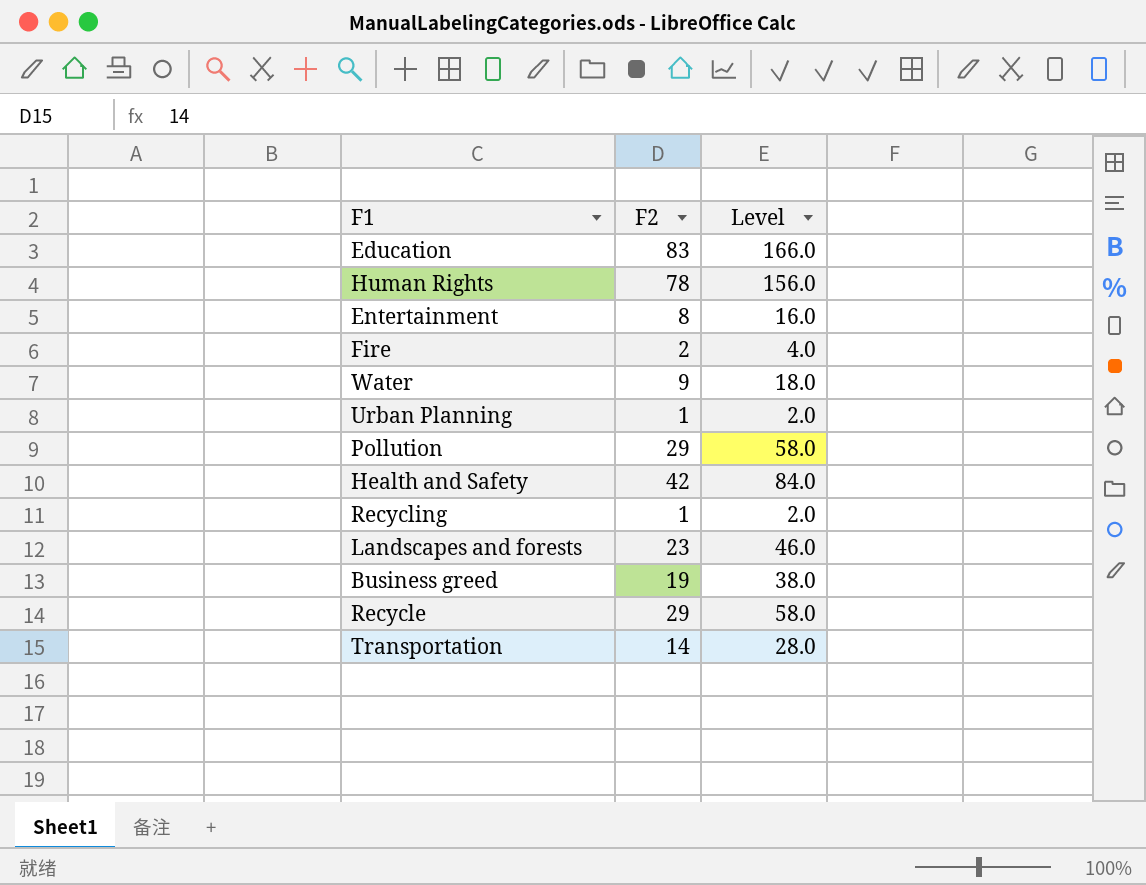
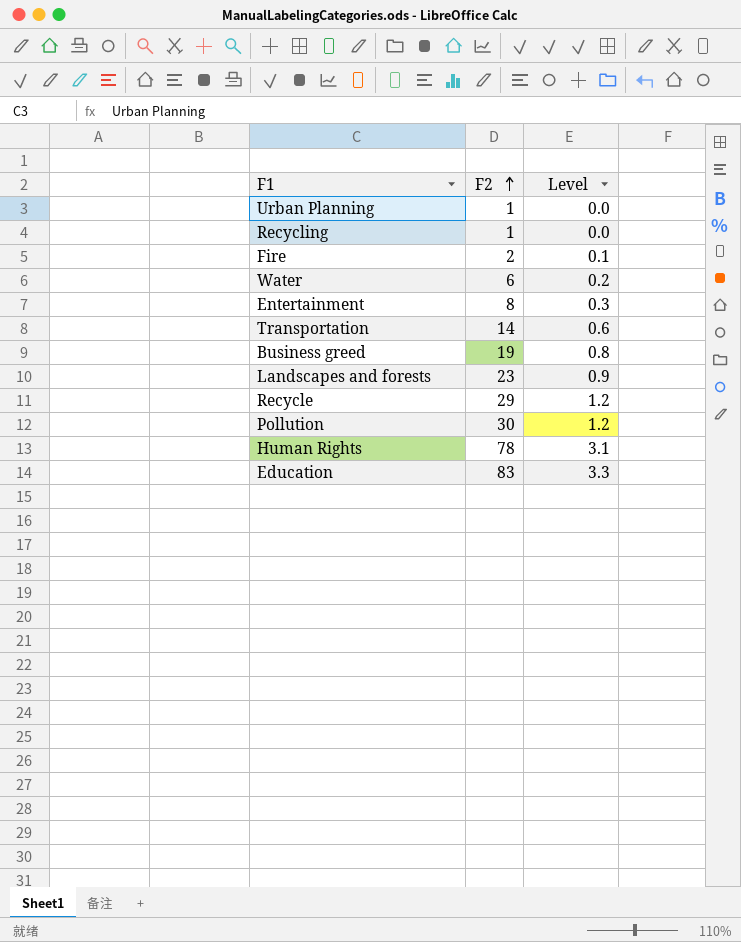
row order: none -> F2 ascending
column Level | formula: [F2] * 2 -> [F2] * 0.04
row Health and Safety: 42 | 84.0 -> none
Water | F2: 9 -> 6
Pollution | F2: 29 -> 30

